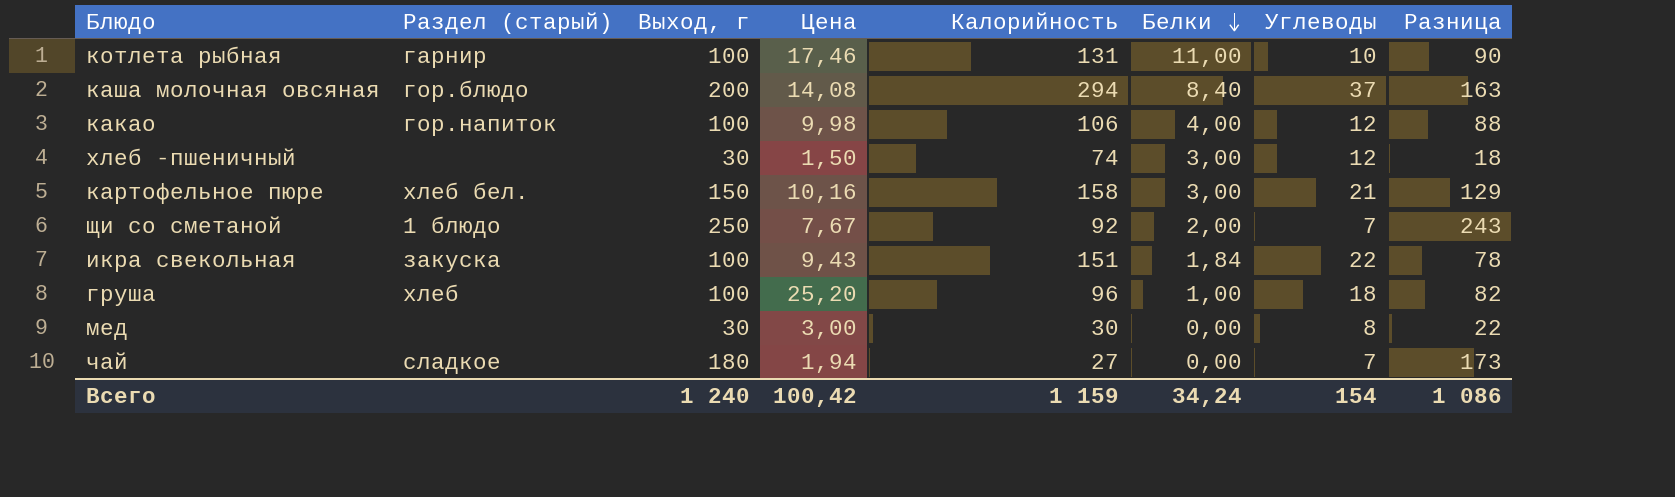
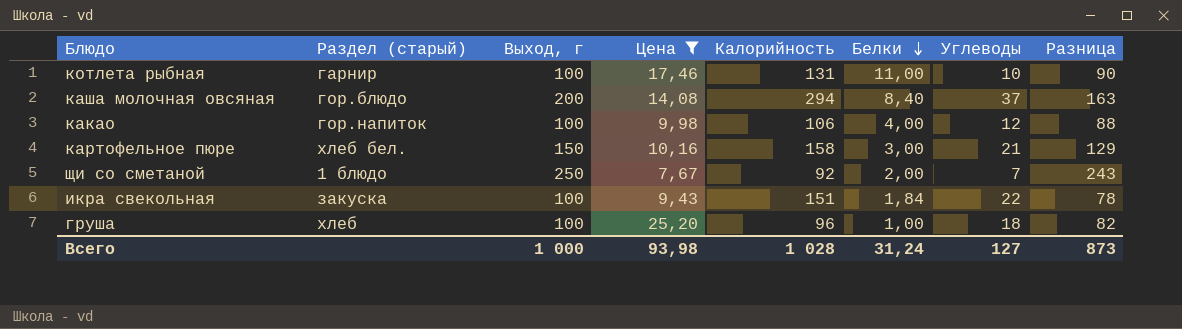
filter: none -> Цена >= 7,67
Всего | Выход, г: 1 240 -> 1 000
Всего | Цена: 100,42 -> 93,98
Всего | Калорийность: 1 159 -> 1 028
Всего | Белки: 34,24 -> 31,24
Всего | Углеводы: 154 -> 127
Всего | Разница: 1 086 -> 873

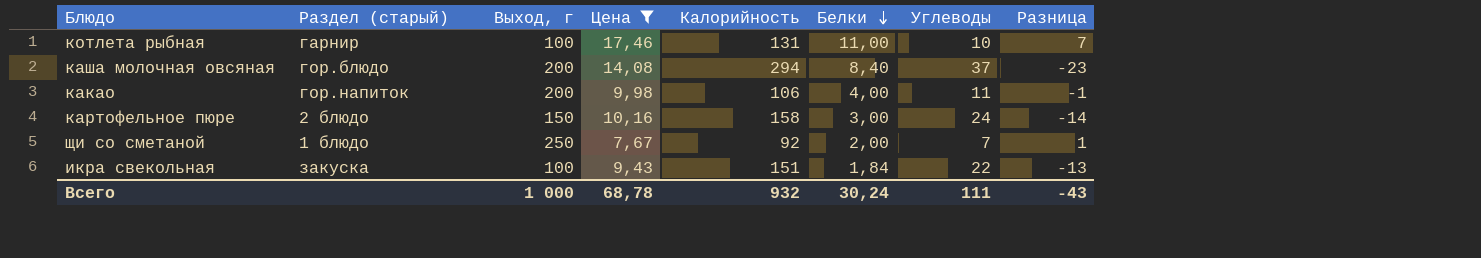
column Разница | formula: [Выход, г] - [Углеводы] -> [Цена] - [Углеводы]
row груша: хлеб | 100 | 25,20 | 96 | 1,00 | 18 | 82 -> none
какао | Выход, г: 100 -> 200
какао | Углеводы: 12 -> 11
картофельное пюре | Раздел (старый): хлеб бел. -> 2 блюдо
картофельное пюре | Углеводы: 21 -> 24
Всего | Цена: 93,98 -> 68,78
Всего | Калорийность: 1 028 -> 932
Всего | Белки: 31,24 -> 30,24
Всего | Углеводы: 127 -> 111
Всего | Разница: 873 -> -43

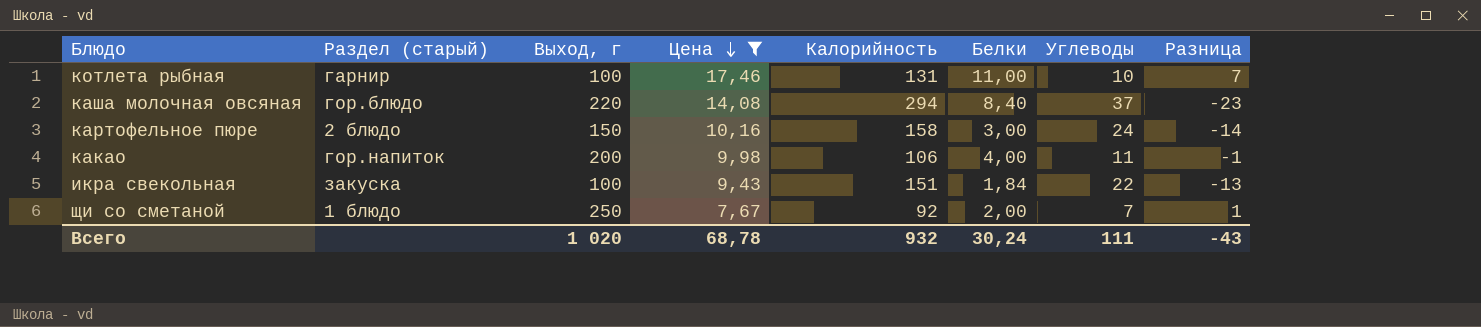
row order: Белки descending -> Цена descending
каша молочная овсяная | Выход, г: 200 -> 220
Всего | Выход, г: 1 000 -> 1 020

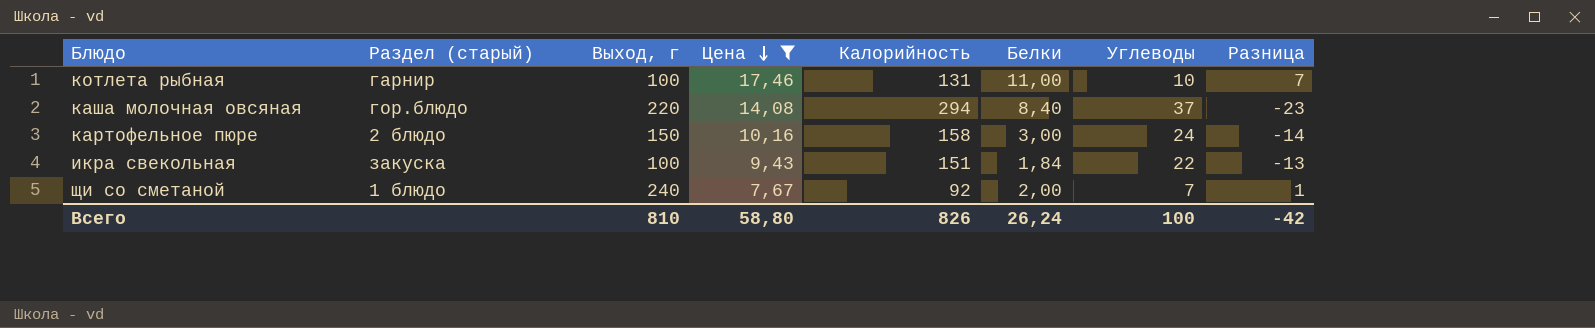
row какао: гор.напиток | 200 | 9,98 | 106 | 4,00 | 11 | -1 -> none
щи со сметаной | Выход, г: 250 -> 240
Всего | Выход, г: 1 020 -> 810
Всего | Цена: 68,78 -> 58,80
Всего | Калорийность: 932 -> 826
Всего | Белки: 30,24 -> 26,24
Всего | Углеводы: 111 -> 100
Всего | Разница: -43 -> -42

